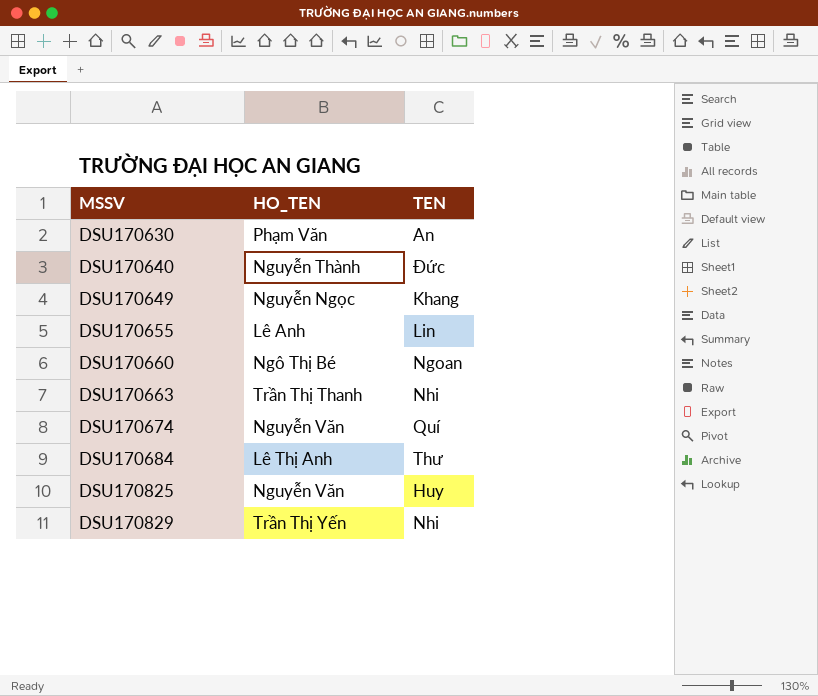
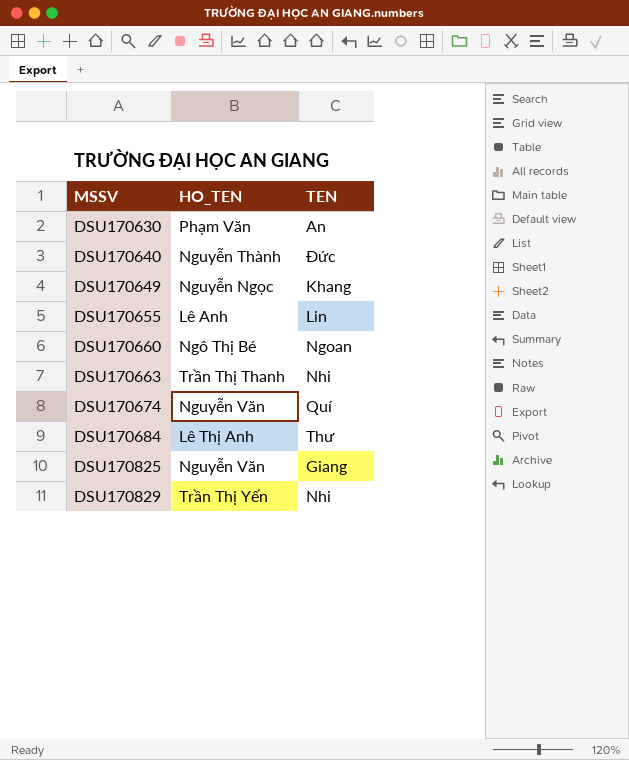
DSU170825 | TEN: Huy -> Giang

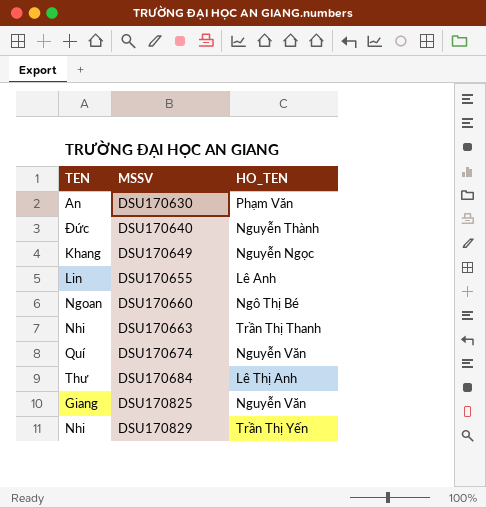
column TEN | position: 3 -> 1

